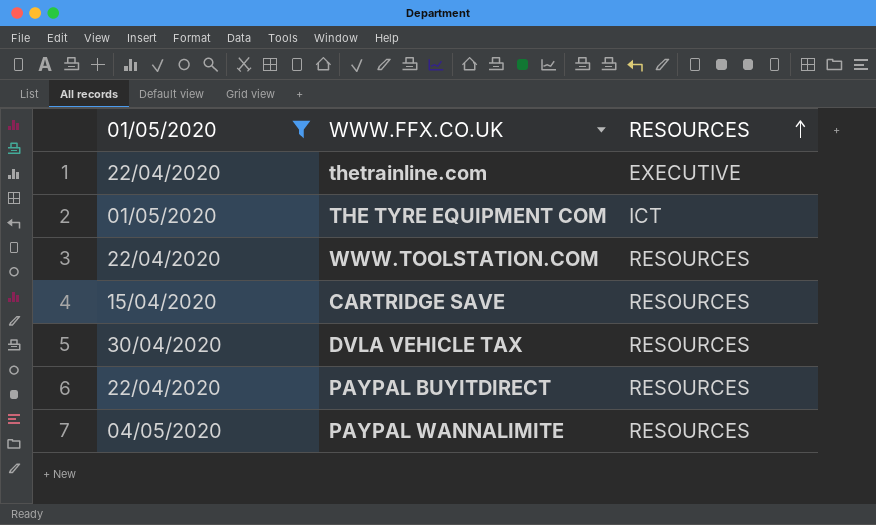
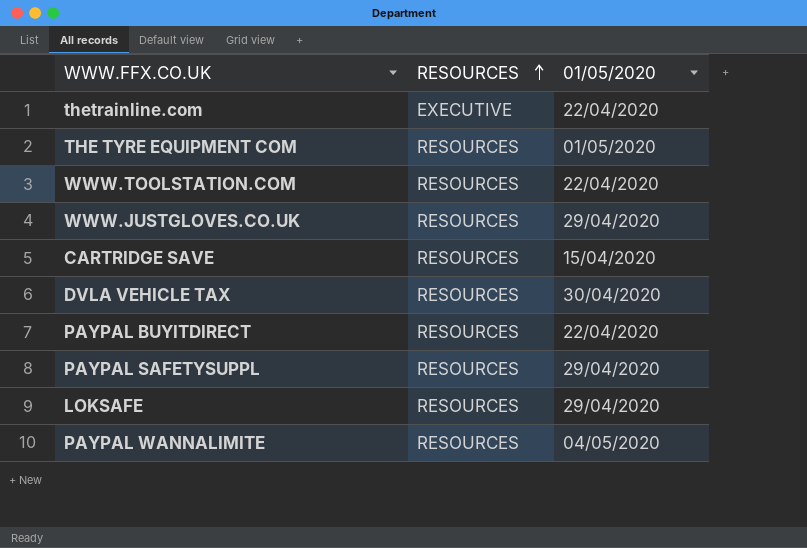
filter: 01/05/2020 != 29/04/2020 -> none
column 01/05/2020 | position: 1 -> 3
THE TYRE EQUIPMENT COM | RESOURCES: ICT -> RESOURCES

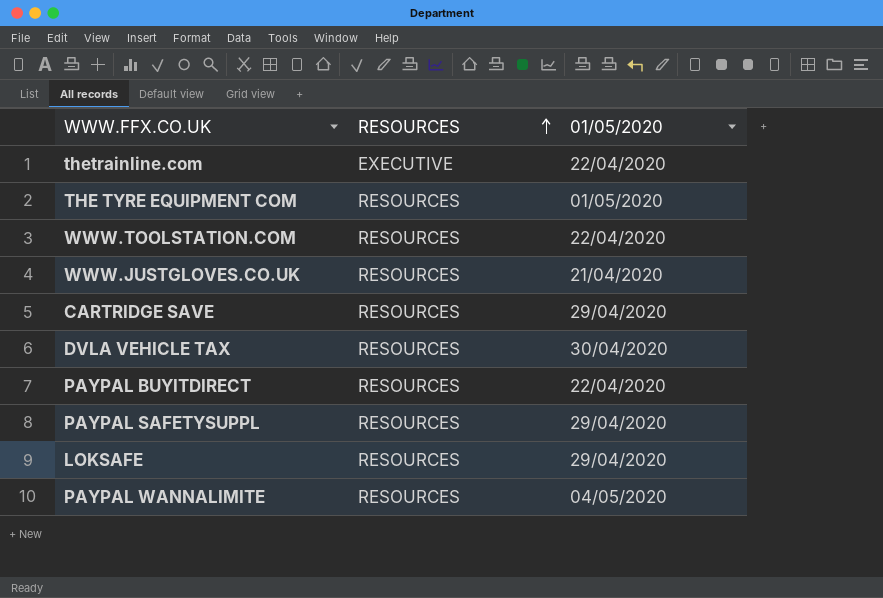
WWW.JUSTGLOVES.CO.UK | 01/05/2020: 29/04/2020 -> 21/04/2020
CARTRIDGE SAVE | 01/05/2020: 15/04/2020 -> 29/04/2020

